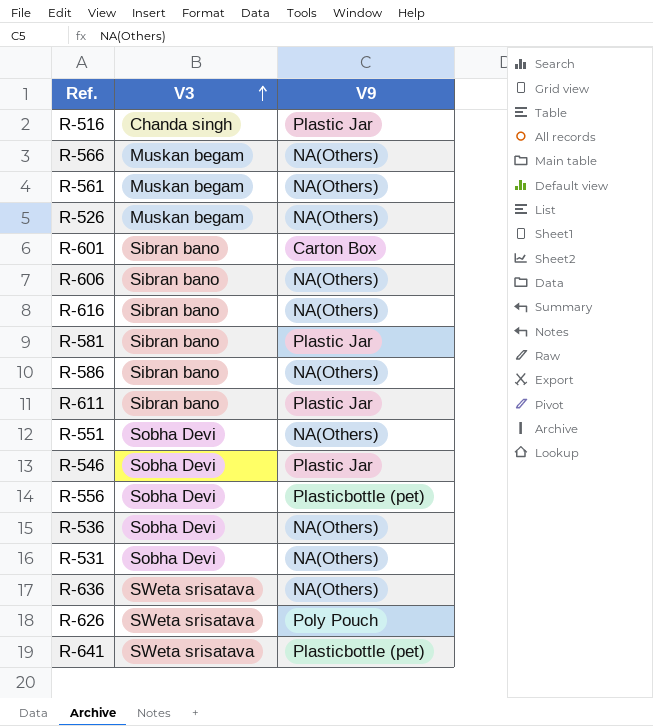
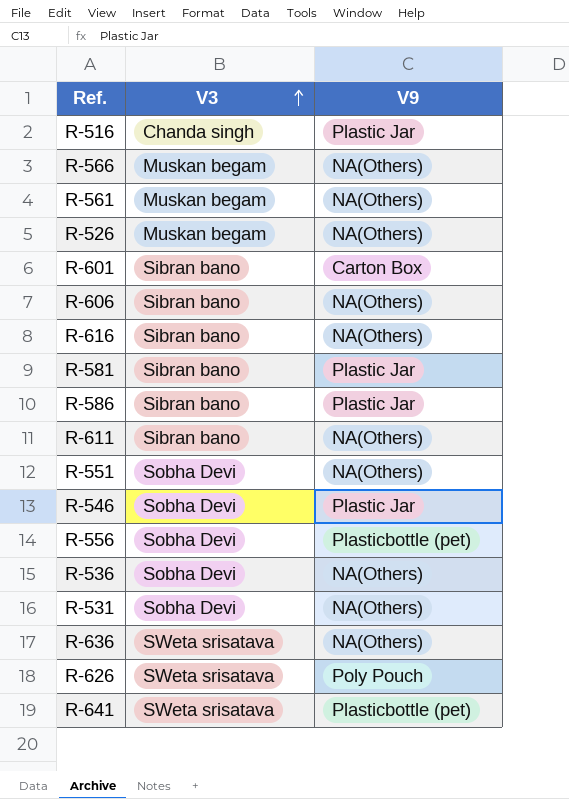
R-586 | V9: NA(Others) -> Plastic Jar
R-611 | V9: Plastic Jar -> NA(Others)

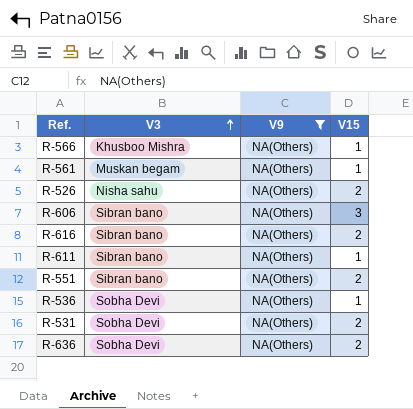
filter: none -> V9 = NA(Others)
column V15 | position: none -> 4
R-566 | V3: Muskan begam -> Khusboo Mishra
R-526 | V3: Muskan begam -> Nisha sahu
R-551 | V3: Sobha Devi -> Sibran bano
R-636 | V3: SWeta srisatava -> Sobha Devi

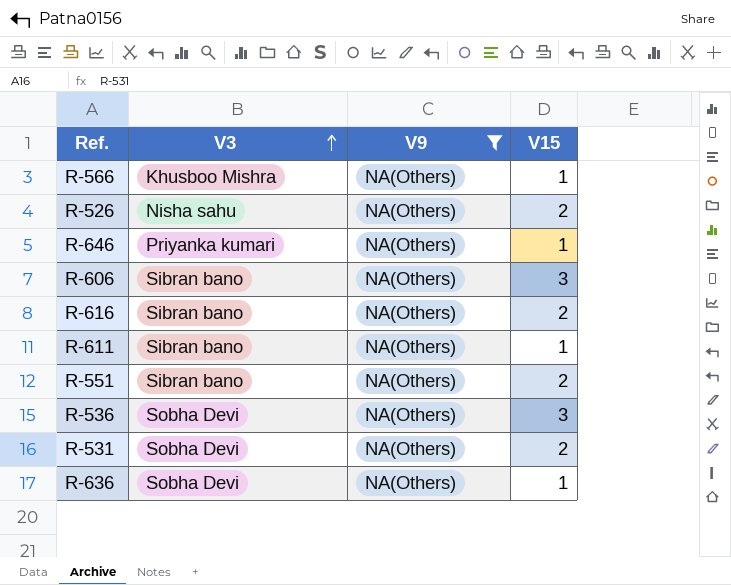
row R-561: Muskan begam | NA(Others) | 1 -> none
row R-646: none -> Priyanka kumari | NA(Others) | 1
R-536 | V15: 1 -> 3
R-636 | V15: 2 -> 1

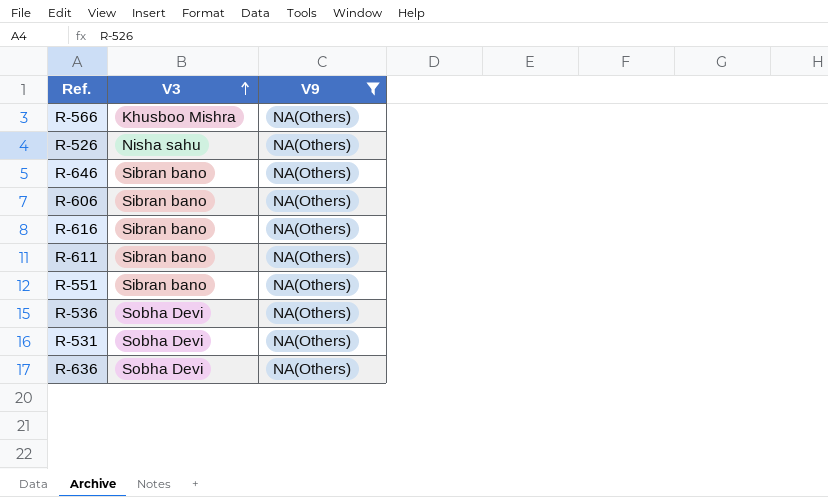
column V15 | position: 4 -> none
R-646 | V3: Priyanka kumari -> Sibran bano

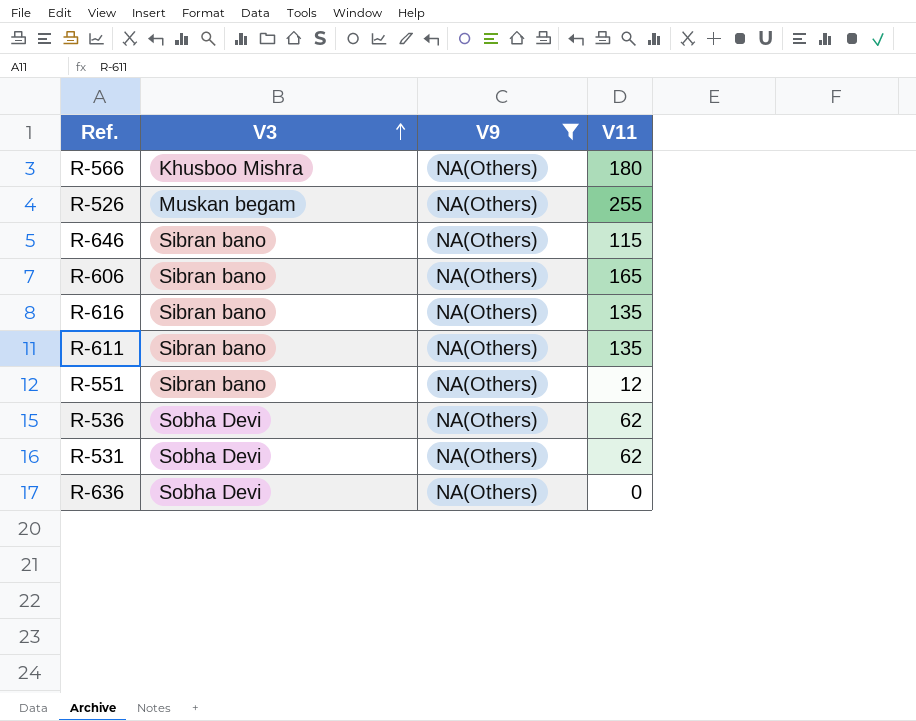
column V11 | position: none -> 4
R-526 | V3: Nisha sahu -> Muskan begam

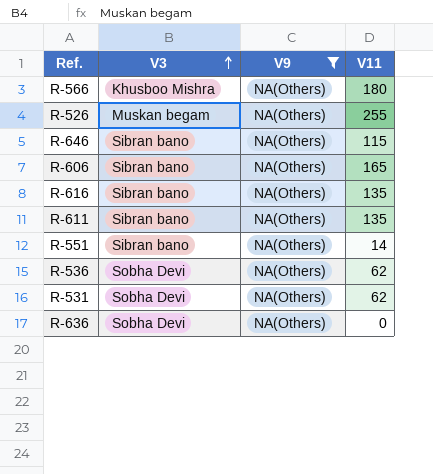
R-551 | V11: 12 -> 14

